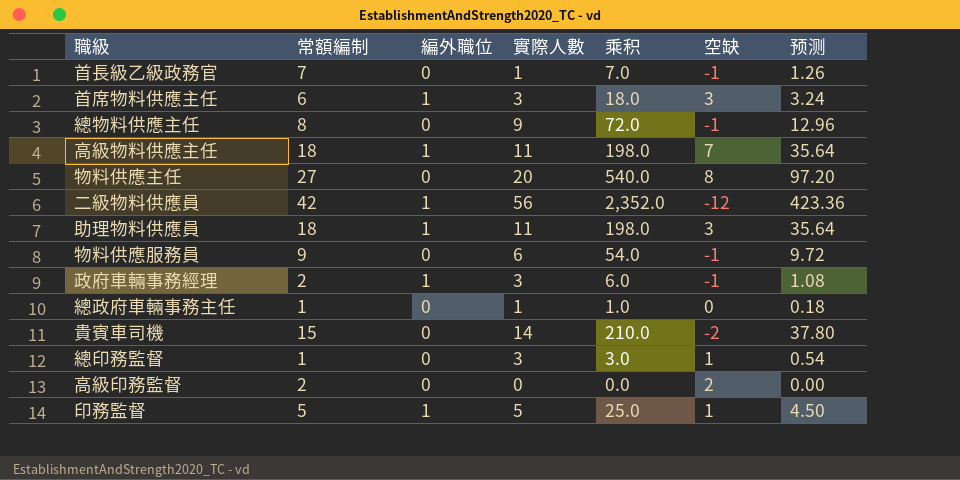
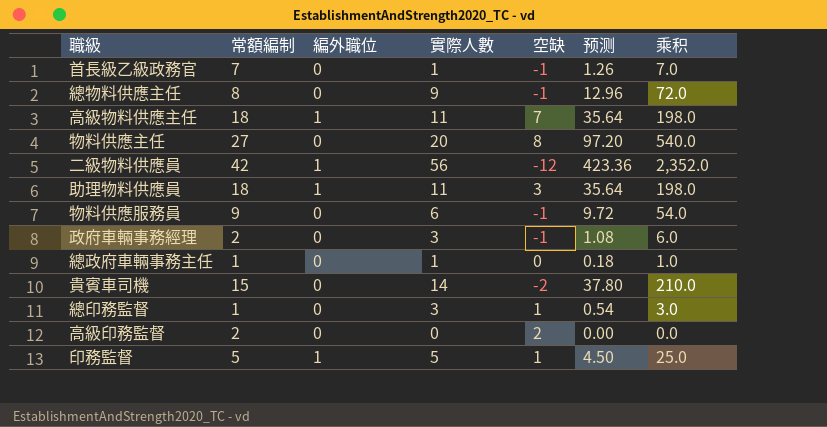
column 乘积 | position: 5 -> 7
row 首席物料供應主任: 6 | 1 | 3 | 18.0 | 3 | 3.24 -> none
政府車輛事務經理 | 編外職位: 1 -> 0

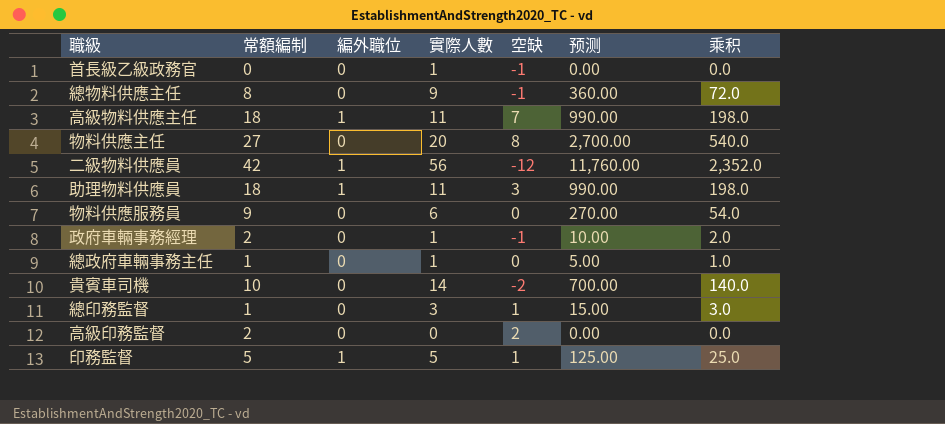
column 预测 | formula: [乘积] * 0.18 -> [乘积] * 5
首長級乙級政務官 | 常額編制: 7 -> 0
首長級乙級政務官 | 乘积: 7.0 -> 0.0
物料供應服務員 | 空缺: -1 -> 0
政府車輛事務經理 | 實際人數: 3 -> 1
政府車輛事務經理 | 乘积: 6.0 -> 2.0
貴賓車司機 | 常額編制: 15 -> 10
貴賓車司機 | 乘积: 210.0 -> 140.0

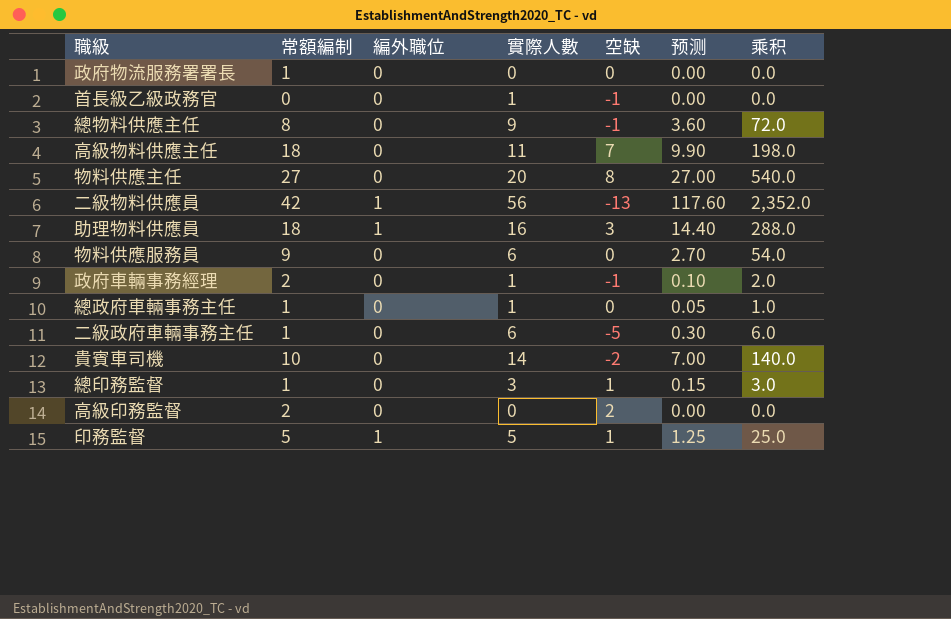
column 预测 | formula: [乘积] * 5 -> [乘积] * 0.05
row 政府物流服務署署長: none -> 1 | 0 | 0 | 0 | 0.00 | 0.0
高級物料供應主任 | 編外職位: 1 -> 0
二級物料供應員 | 空缺: -12 -> -13
助理物料供應員 | 實際人數: 11 -> 16
助理物料供應員 | 乘积: 198.0 -> 288.0
row 二級政府車輛事務主任: none -> 1 | 0 | 6 | -5 | 0.30 | 6.0

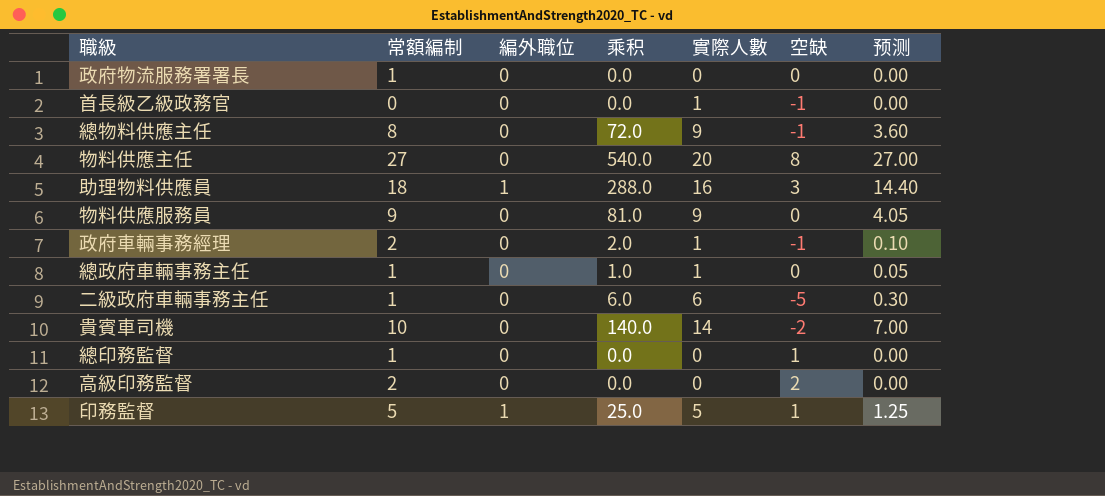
column 乘积 | position: 7 -> 4
row 高級物料供應主任: 18 | 0 | 11 | 7 | 9.90 | 198.0 -> none
row 二級物料供應員: 42 | 1 | 56 | -13 | 117.60 | 2,352.0 -> none
物料供應服務員 | 乘积: 54.0 -> 81.0
物料供應服務員 | 實際人數: 6 -> 9
物料供應服務員 | 预测: 2.70 -> 4.05
總印務監督 | 乘积: 3.0 -> 0.0
總印務監督 | 實際人數: 3 -> 0
總印務監督 | 预测: 0.15 -> 0.00

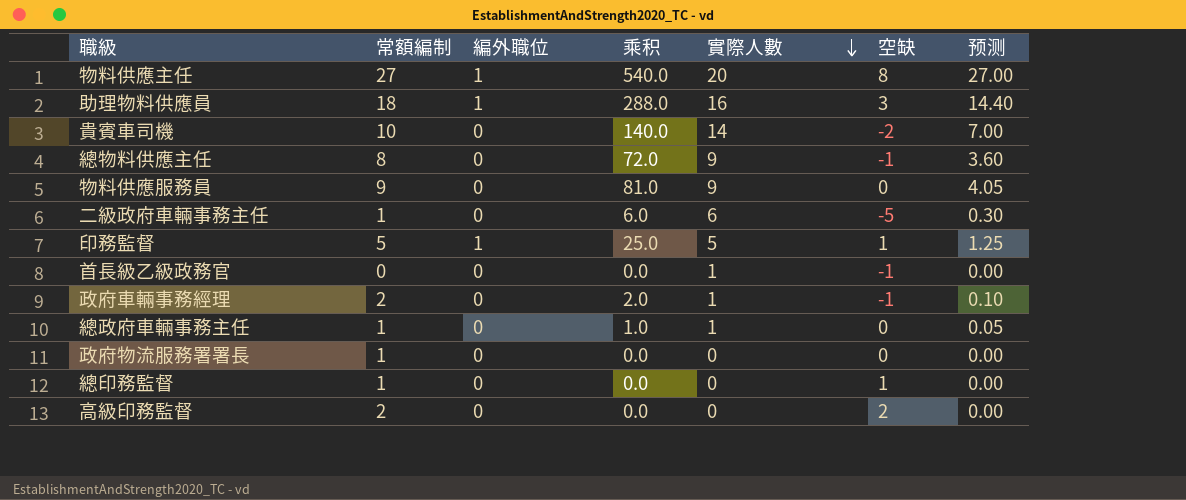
row order: none -> 實際人數 descending
物料供應主任 | 編外職位: 0 -> 1

